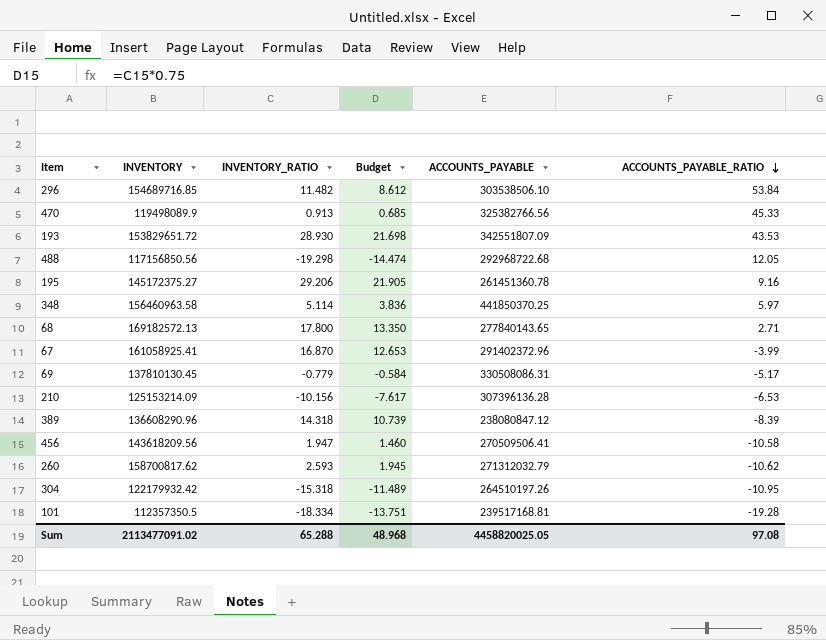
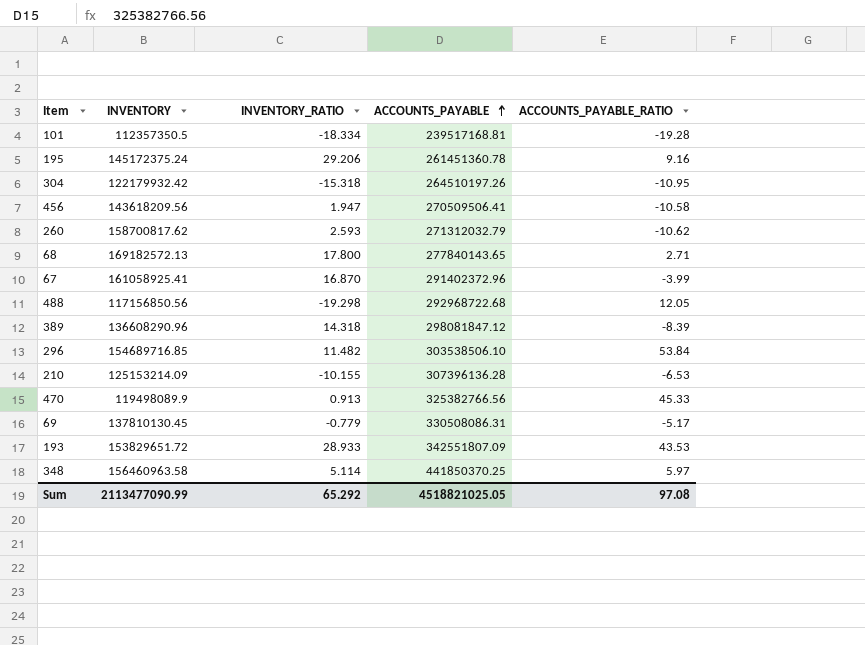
row order: ACCOUNTS_PAYABLE_RATIO descending -> ACCOUNTS_PAYABLE ascending
column Budget | formula: [INVENTORY_RATIO] * 0.75 -> none
195 | INVENTORY: 145172375.27 -> 145172375.24
389 | ACCOUNTS_PAYABLE: 238080847.12 -> 298081847.12
210 | INVENTORY_RATIO: -10.156 -> -10.155
193 | INVENTORY_RATIO: 28.930 -> 28.933
Sum | INVENTORY: 2113477091.02 -> 2113477090.99
Sum | INVENTORY_RATIO: 65.288 -> 65.292
Sum | ACCOUNTS_PAYABLE: 4458820025.05 -> 4518821025.05

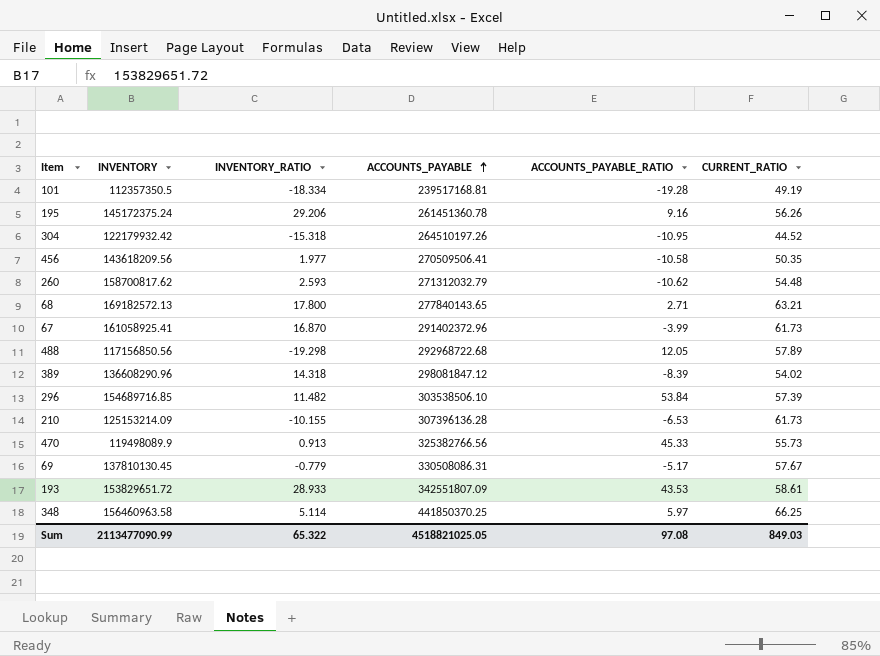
column CURRENT_RATIO | position: none -> 6
456 | INVENTORY_RATIO: 1.947 -> 1.977
Sum | INVENTORY_RATIO: 65.292 -> 65.322

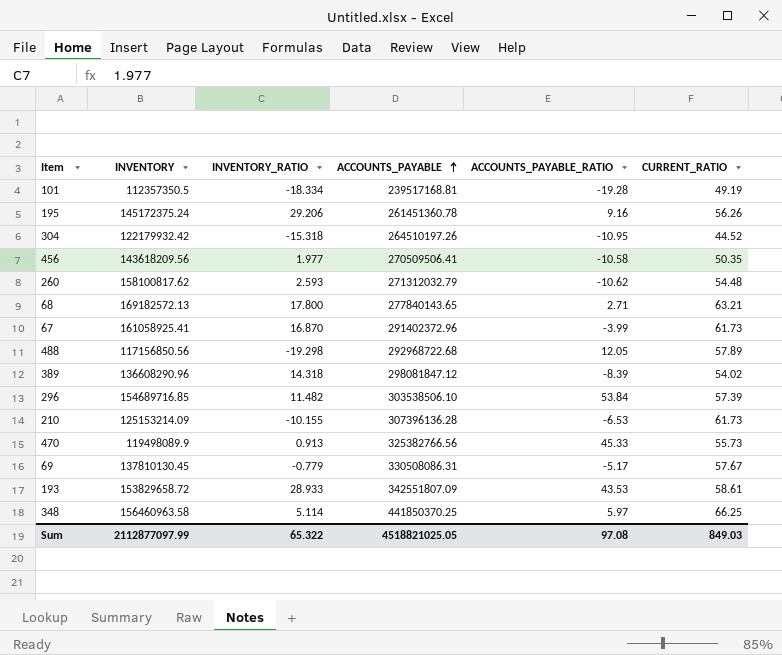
260 | INVENTORY: 158700817.62 -> 158100817.62
193 | INVENTORY: 153829651.72 -> 153829658.72
Sum | INVENTORY: 2113477090.99 -> 2112877097.99

